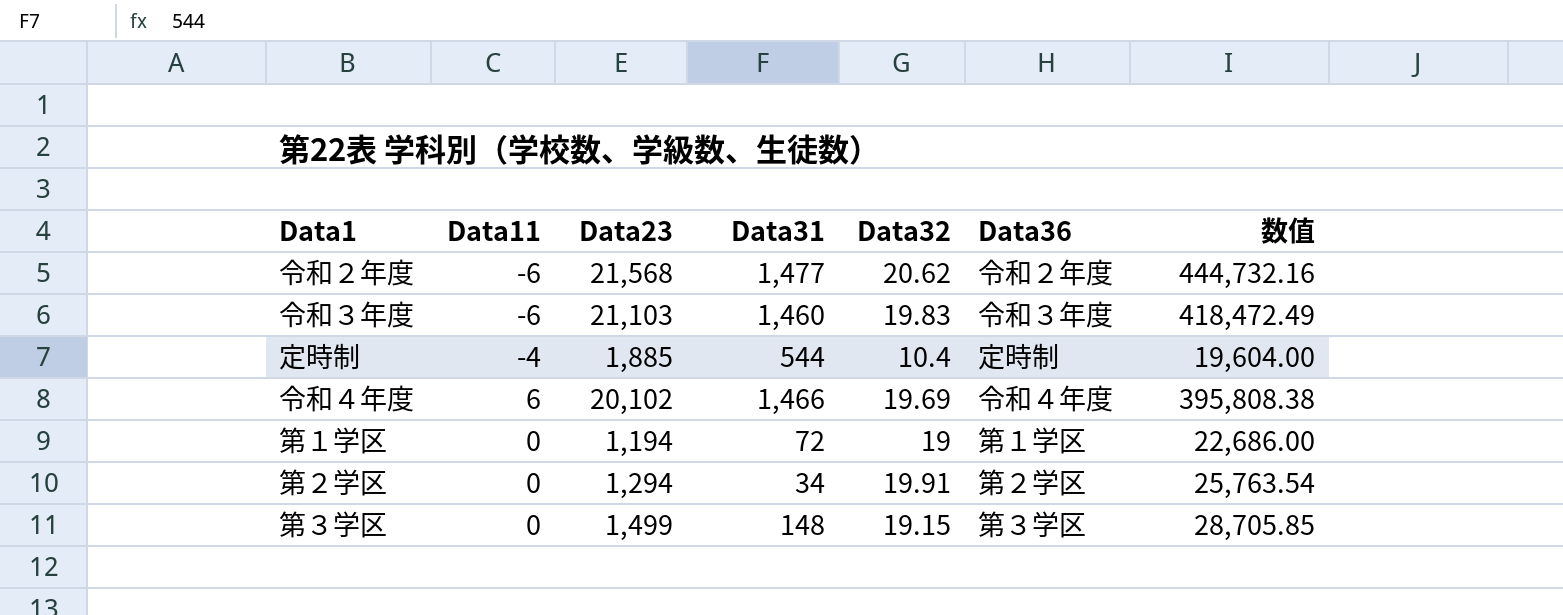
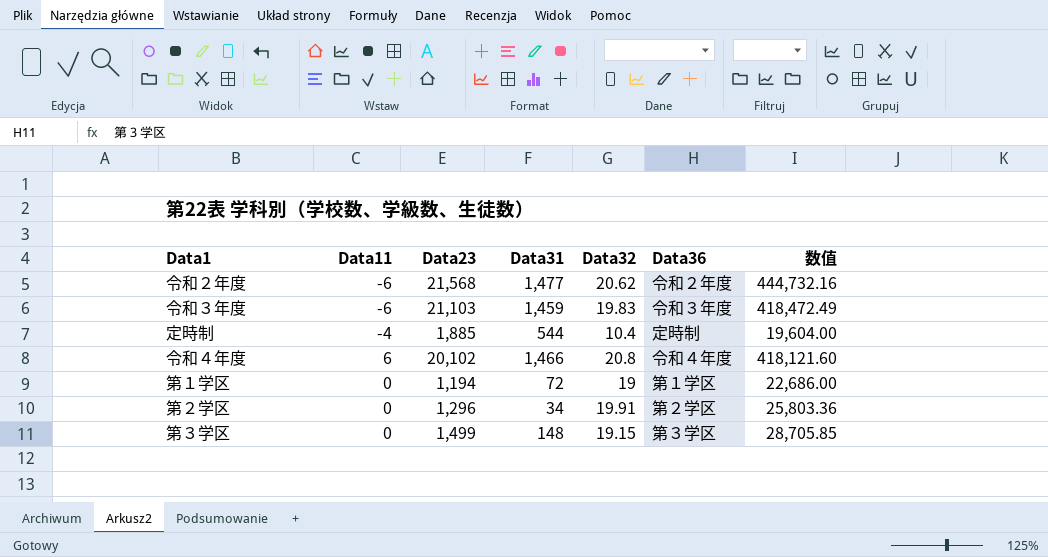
令和３年度 | Data31: 1,460 -> 1,459
令和４年度 | Data32: 19.69 -> 20.8
令和４年度 | 数值: 395,808.38 -> 418,121.60
第２学区 | Data23: 1,294 -> 1,296
第２学区 | 数值: 25,763.54 -> 25,803.36

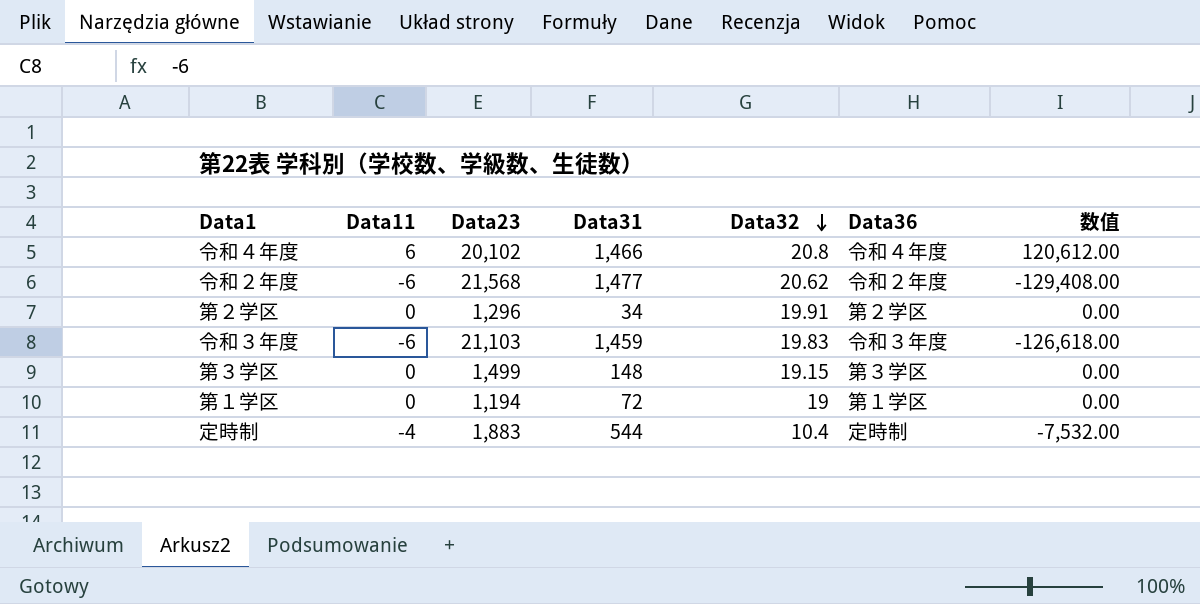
row order: none -> Data32 descending
column 数值 | formula: [Data23] * [Data32] -> [Data11] * [Data23]
定時制 | Data23: 1,885 -> 1,883

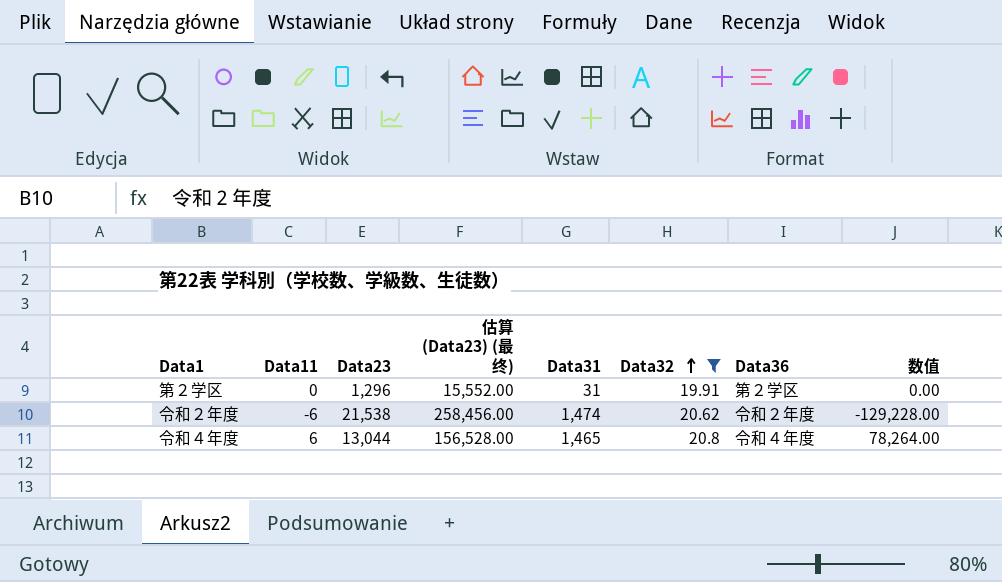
filter: none -> Data32 >= 19.91
row order: Data32 descending -> Data32 ascending
column 估算 (Data23) (最终) | formula: none -> [Data23] * 12
第２学区 | Data31: 34 -> 31
令和２年度 | Data23: 21,568 -> 21,538
令和２年度 | Data31: 1,477 -> 1,474
令和２年度 | 数值: -129,408.00 -> -129,228.00
令和４年度 | Data23: 20,102 -> 13,044
令和４年度 | Data31: 1,466 -> 1,465
令和４年度 | 数值: 120,612.00 -> 78,264.00

